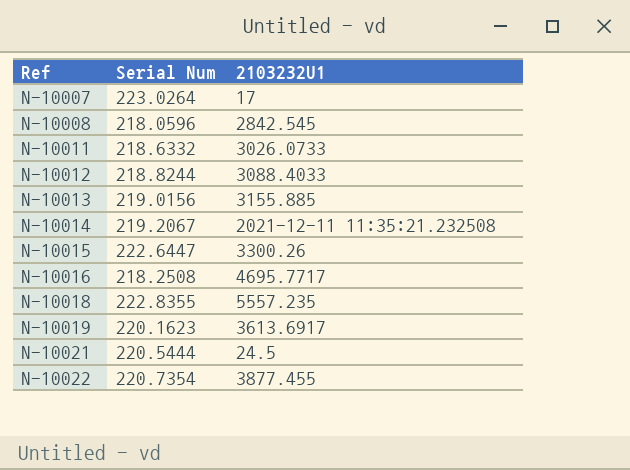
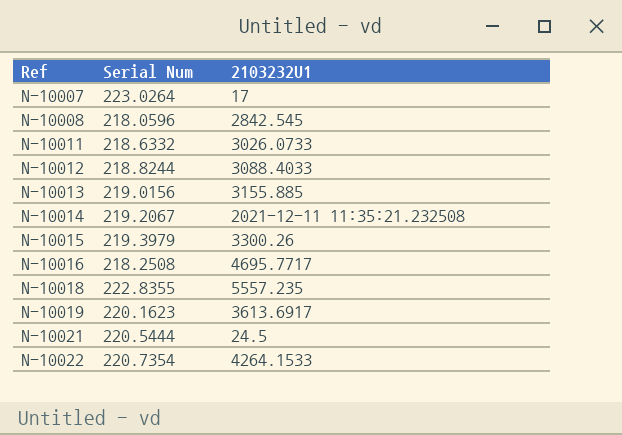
N-10015 | Serial Num: 222.6447 -> 219.3979
N-10022 | 2103232U1: 3877.455 -> 4264.1533

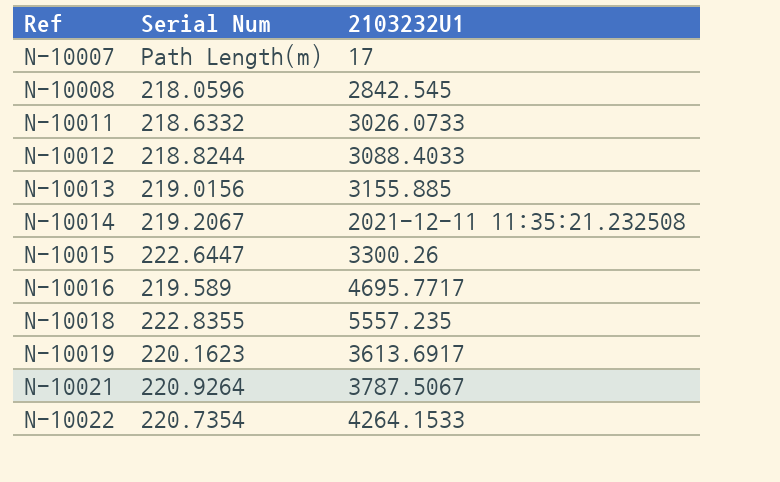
N-10007 | Serial Num: 223.0264 -> Path Length(m)
N-10015 | Serial Num: 219.3979 -> 222.6447
N-10016 | Serial Num: 218.2508 -> 219.589
N-10021 | Serial Num: 220.5444 -> 220.9264
N-10021 | 2103232U1: 24.5 -> 3787.5067

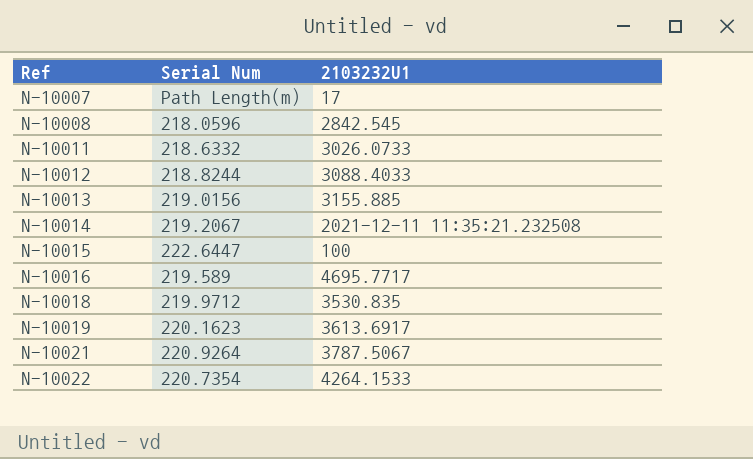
N-10015 | 2103232U1: 3300.26 -> 100
N-10018 | Serial Num: 222.8355 -> 219.9712
N-10018 | 2103232U1: 5557.235 -> 3530.835

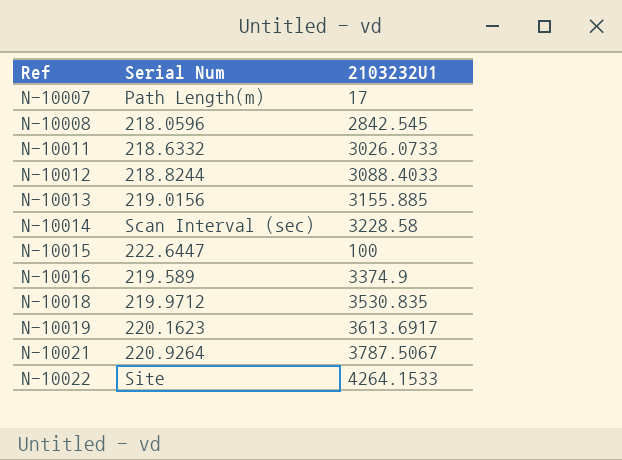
N-10014 | Serial Num: 219.2067 -> Scan Interval (sec)
N-10014 | 2103232U1: 2021-12-11 11:35:21.232508 -> 3228.58
N-10016 | 2103232U1: 4695.7717 -> 3374.9
N-10022 | Serial Num: 220.7354 -> Site

